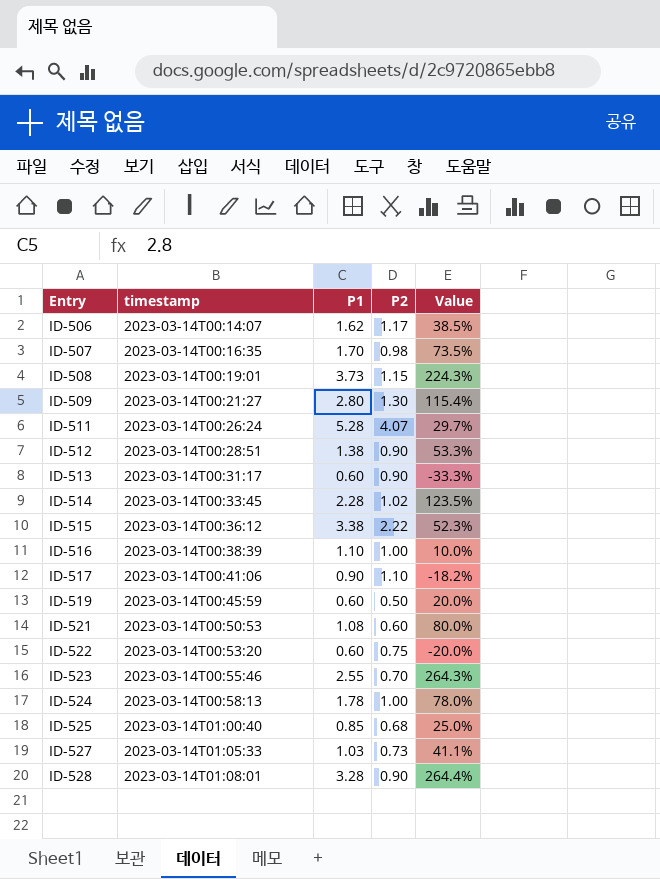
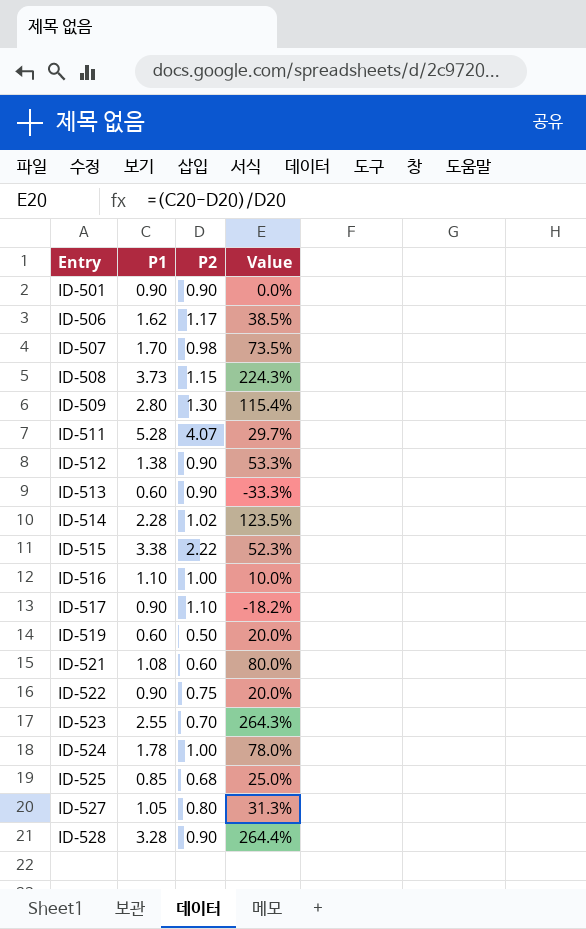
column timestamp | position: 2 -> none
row ID-501: none -> 0.90 | 0.90 | 0.0%
ID-522 | P1: 0.60 -> 0.90
ID-522 | Value: -20.0% -> 20.0%
ID-527 | P1: 1.03 -> 1.05
ID-527 | P2: 0.73 -> 0.80
ID-527 | Value: 41.1% -> 31.3%

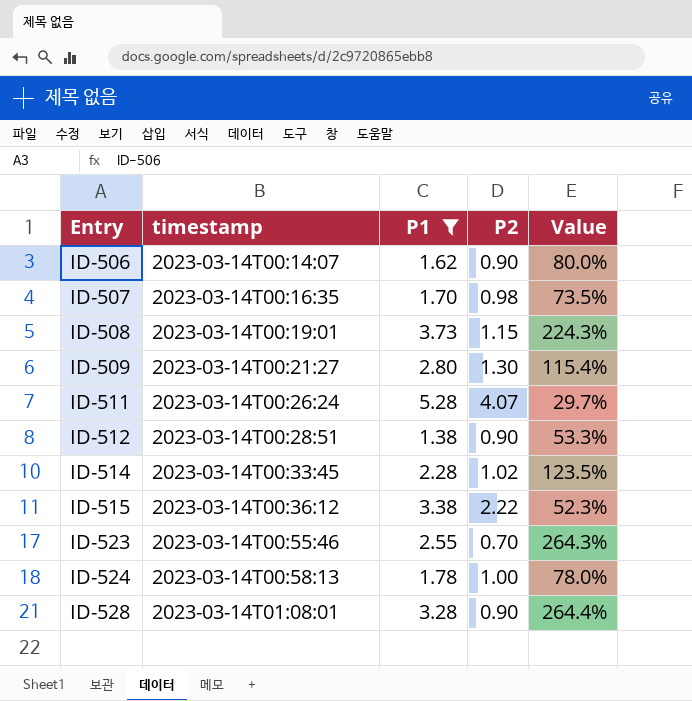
filter: none -> P1 >= 1.38
column timestamp | position: none -> 2
ID-506 | P2: 1.17 -> 0.90
ID-506 | Value: 38.5% -> 80.0%

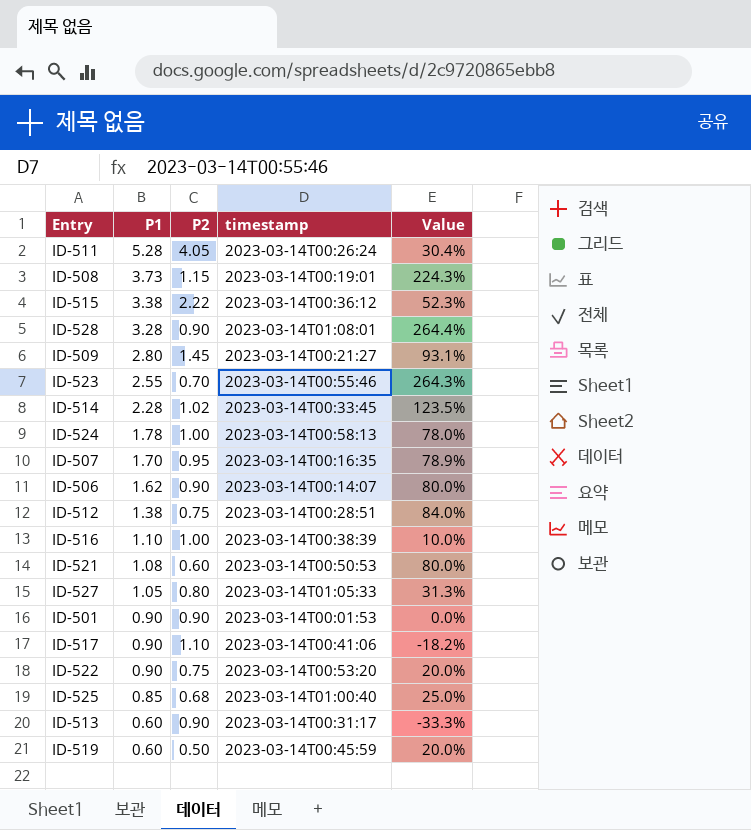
filter: P1 >= 1.38 -> none
row order: Entry ascending -> P1 descending
column timestamp | position: 2 -> 4
ID-511 | P2: 4.07 -> 4.05
ID-511 | Value: 29.7% -> 30.4%
ID-509 | P2: 1.30 -> 1.45
ID-509 | Value: 115.4% -> 93.1%
ID-507 | P2: 0.98 -> 0.95
ID-507 | Value: 73.5% -> 78.9%
ID-512 | P2: 0.90 -> 0.75
ID-512 | Value: 53.3% -> 84.0%

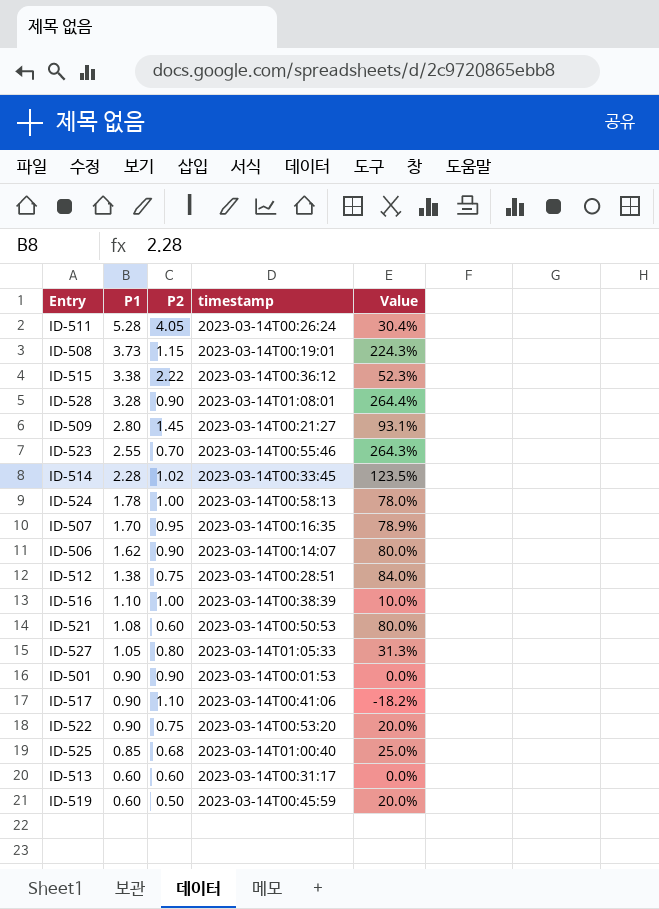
ID-513 | P2: 0.90 -> 0.60
ID-513 | Value: -33.3% -> 0.0%

